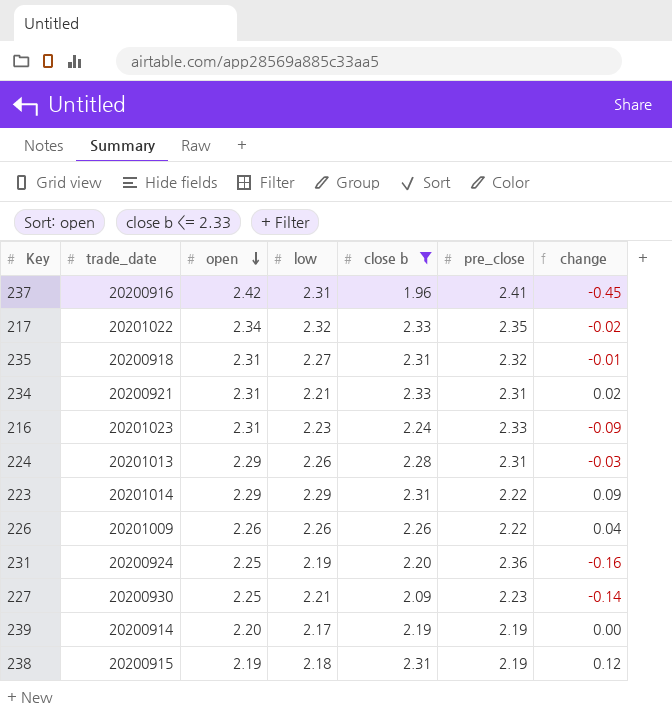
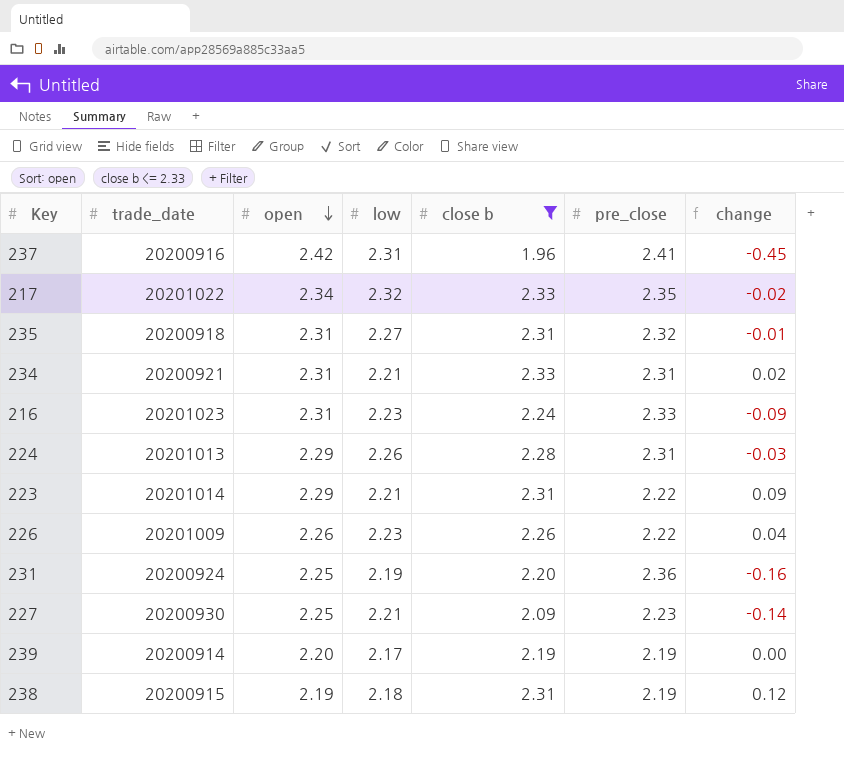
223 | low: 2.29 -> 2.21
226 | low: 2.26 -> 2.23

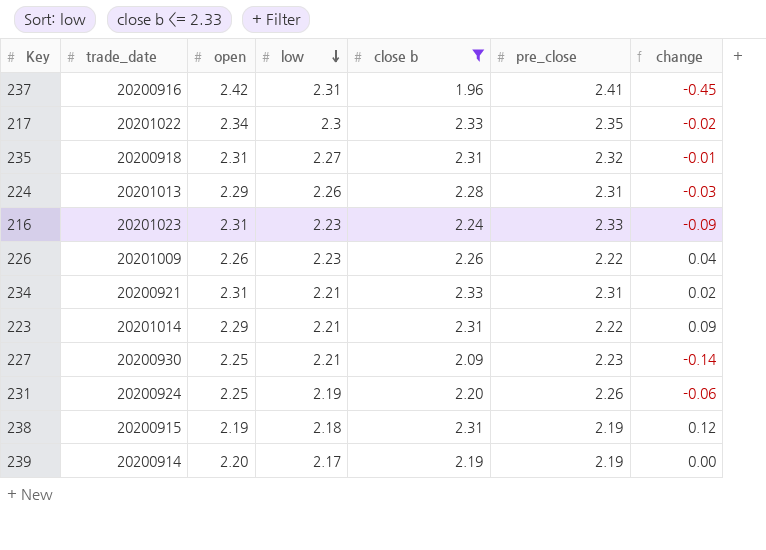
row order: open descending -> low descending
217 | low: 2.32 -> 2.3
231 | pre_close: 2.36 -> 2.26
231 | change: -0.16 -> -0.06

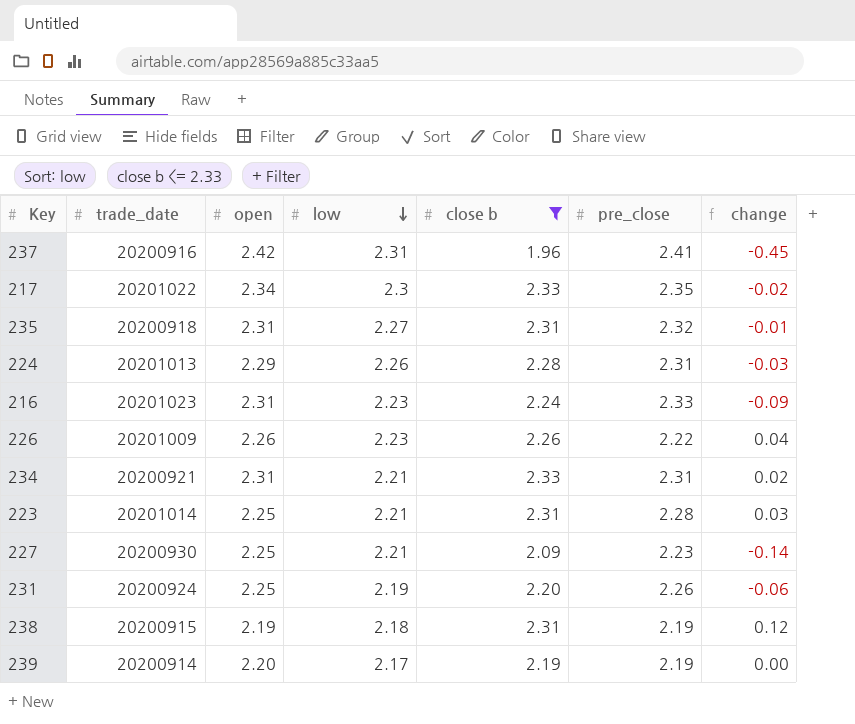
223 | open: 2.29 -> 2.25
223 | pre_close: 2.22 -> 2.28
223 | change: 0.09 -> 0.03

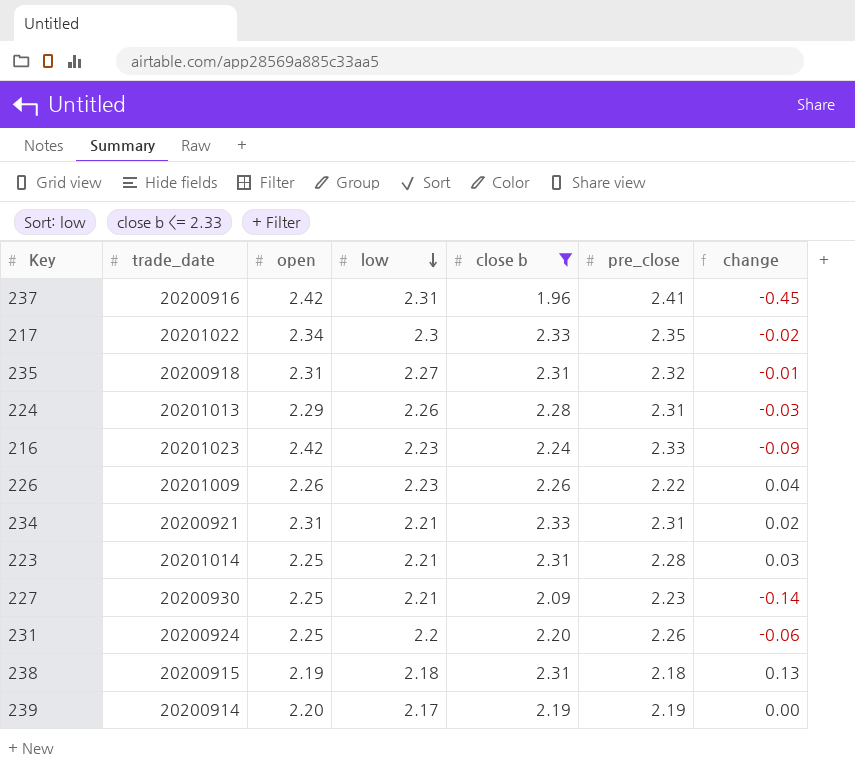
216 | open: 2.31 -> 2.42
231 | low: 2.19 -> 2.2
238 | pre_close: 2.19 -> 2.18
238 | change: 0.12 -> 0.13

